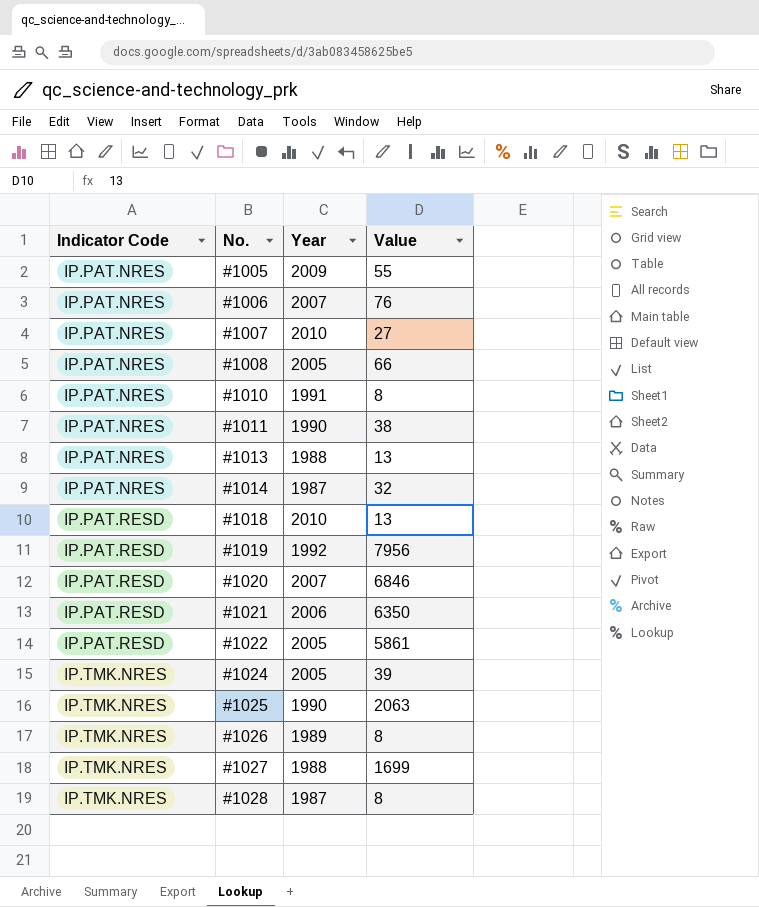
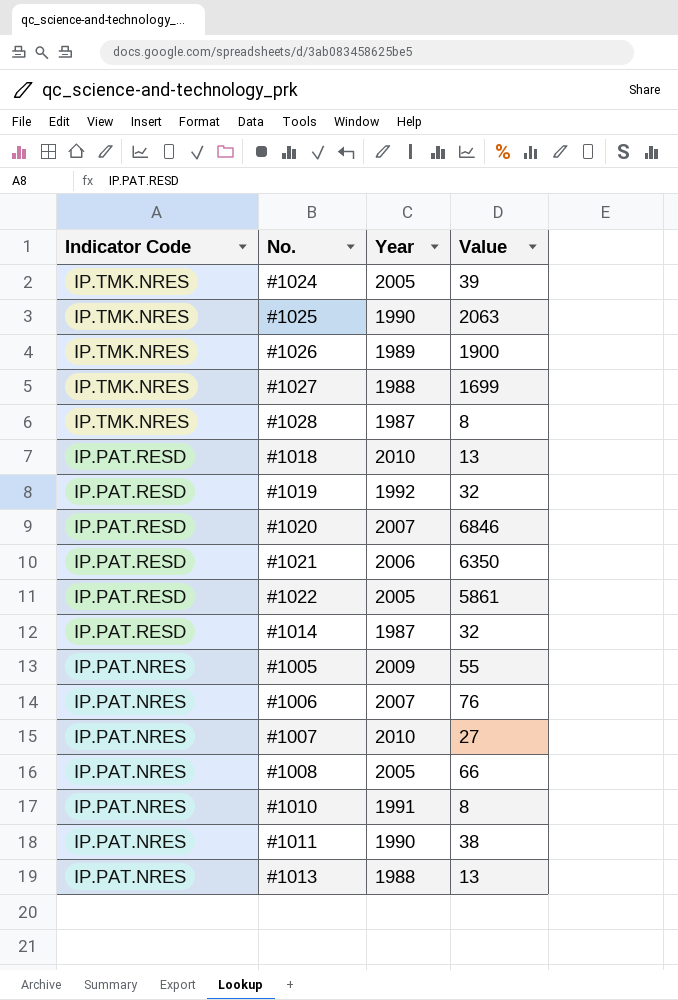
row order: Indicator Code ascending -> Indicator Code descending
#1026 | Value: 8 -> 1900
#1019 | Value: 7956 -> 32
#1014 | Indicator Code: IP.PAT.NRES -> IP.PAT.RESD

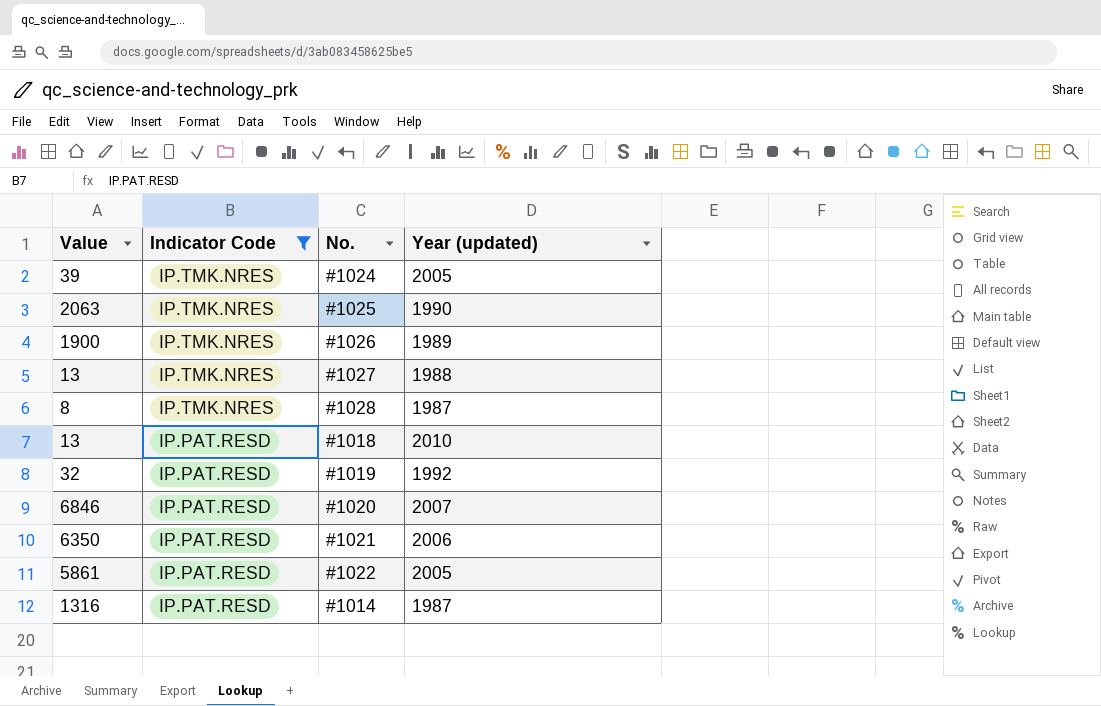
filter: none -> Indicator Code != IP.PAT.NRES
column Value | position: 4 -> 1
column name: Year -> Year (updated)
#1027 | Value: 1699 -> 13
#1014 | Value: 32 -> 1316

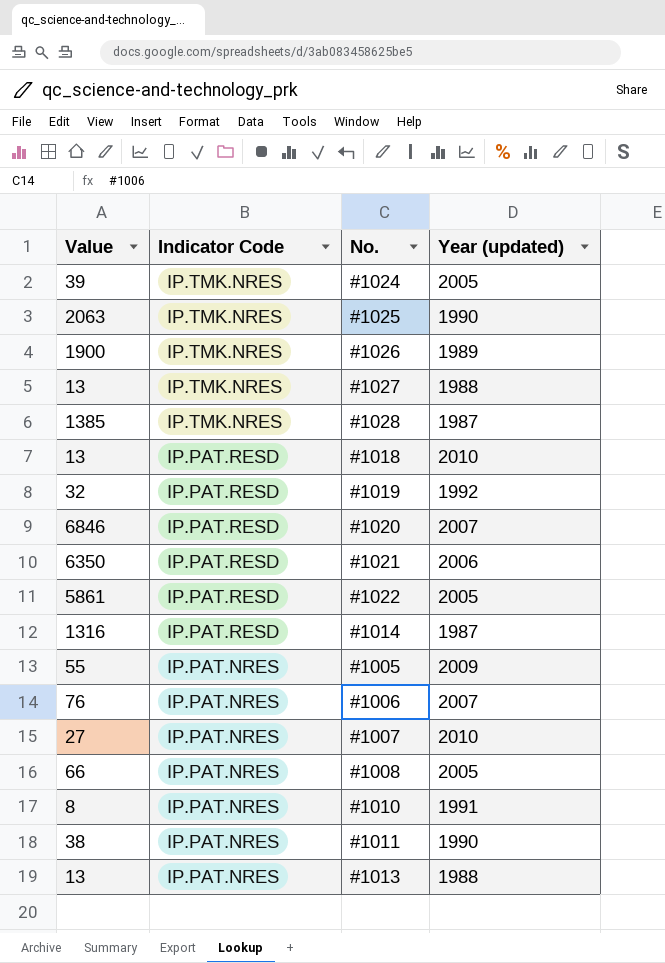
filter: Indicator Code != IP.PAT.NRES -> none
#1028 | Value: 8 -> 1385

